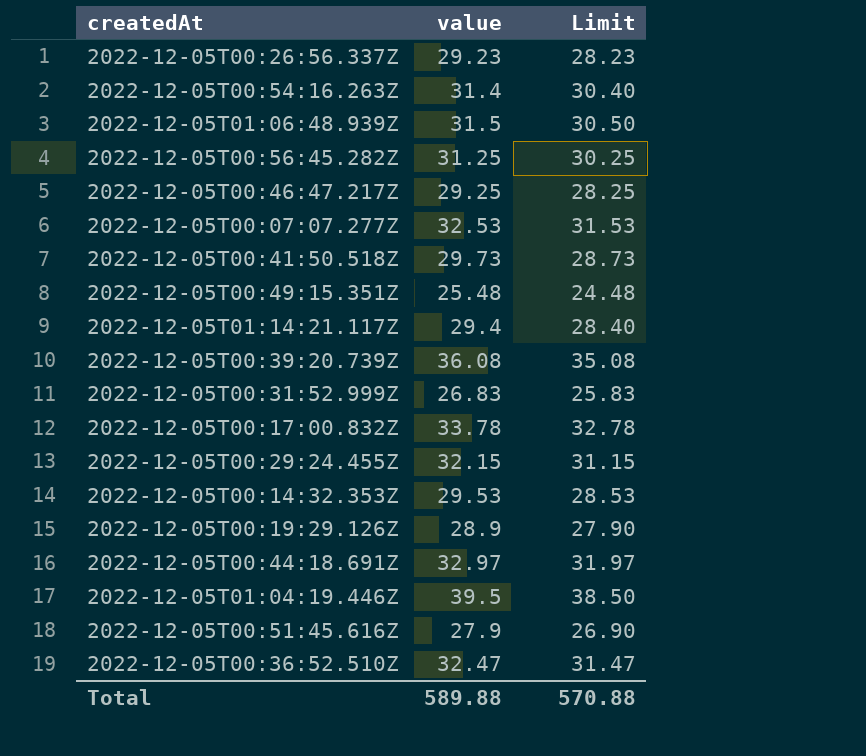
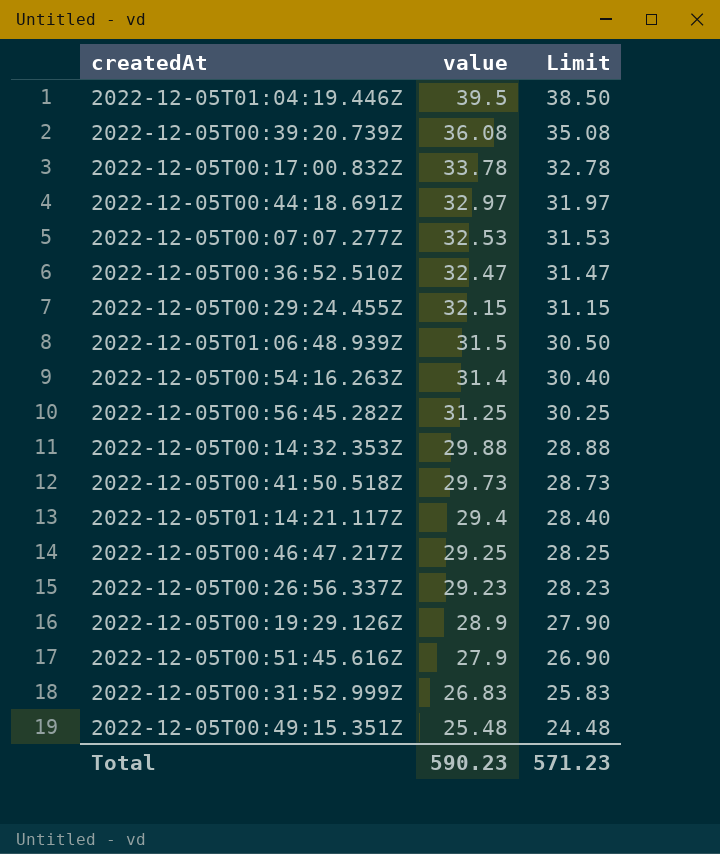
row order: none -> value descending
2022-12-05T00:14:32.353Z | value: 29.53 -> 29.88
2022-12-05T00:14:32.353Z | Limit: 28.53 -> 28.88
Total | value: 589.88 -> 590.23
Total | Limit: 570.88 -> 571.23

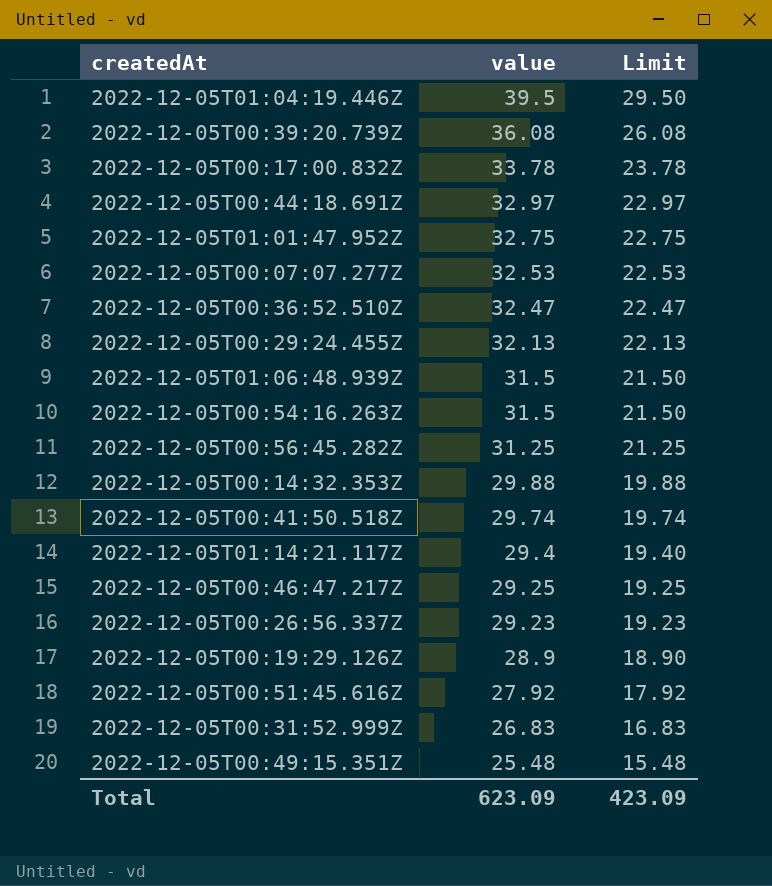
column Limit | formula: [value] - 1 -> [value] - 10
row 2022-12-05T01:01:47.952Z: none -> 32.75 | 22.75
2022-12-05T00:29:24.455Z | value: 32.15 -> 32.13
2022-12-05T00:54:16.263Z | value: 31.4 -> 31.5
2022-12-05T00:41:50.518Z | value: 29.73 -> 29.74
2022-12-05T00:51:45.616Z | value: 27.9 -> 27.92
Total | value: 590.23 -> 623.09
Total | Limit: 571.23 -> 423.09

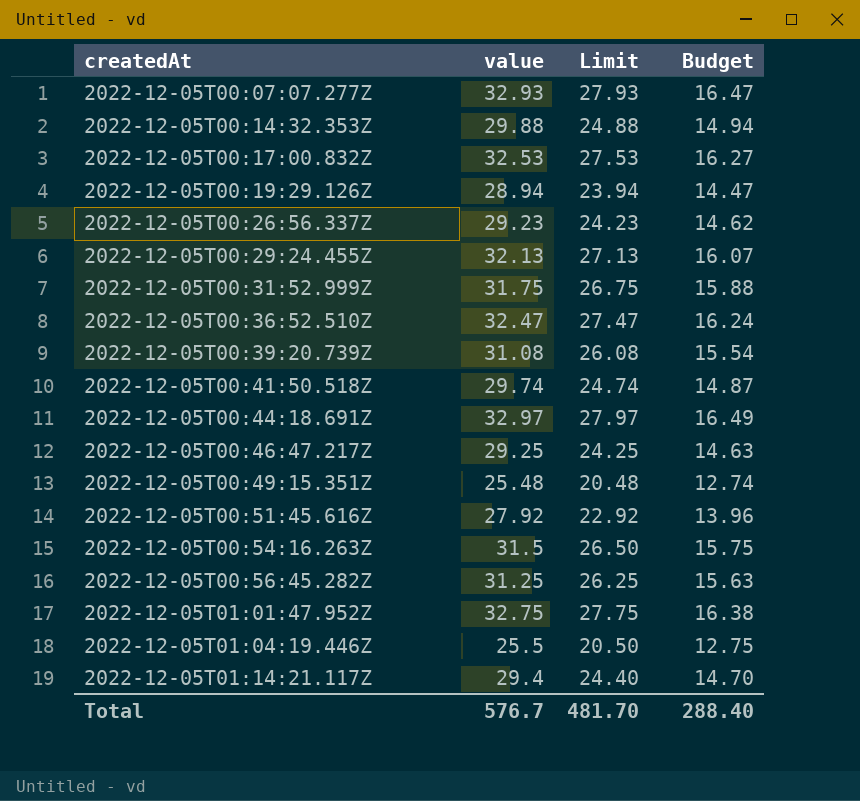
row order: value descending -> createdAt ascending
column Limit | formula: [value] - 10 -> [value] - 5
column Budget | formula: none -> [value] * 0.5
row 2022-12-05T01:06:48.939Z: 31.5 | 21.50 -> none
2022-12-05T00:07:07.277Z | value: 32.53 -> 32.93
2022-12-05T00:17:00.832Z | value: 33.78 -> 32.53
2022-12-05T00:19:29.126Z | value: 28.9 -> 28.94
2022-12-05T00:31:52.999Z | value: 26.83 -> 31.75
2022-12-05T00:39:20.739Z | value: 36.08 -> 31.08
2022-12-05T01:04:19.446Z | value: 39.5 -> 25.5
Total | value: 623.09 -> 576.7
Total | Limit: 423.09 -> 481.70

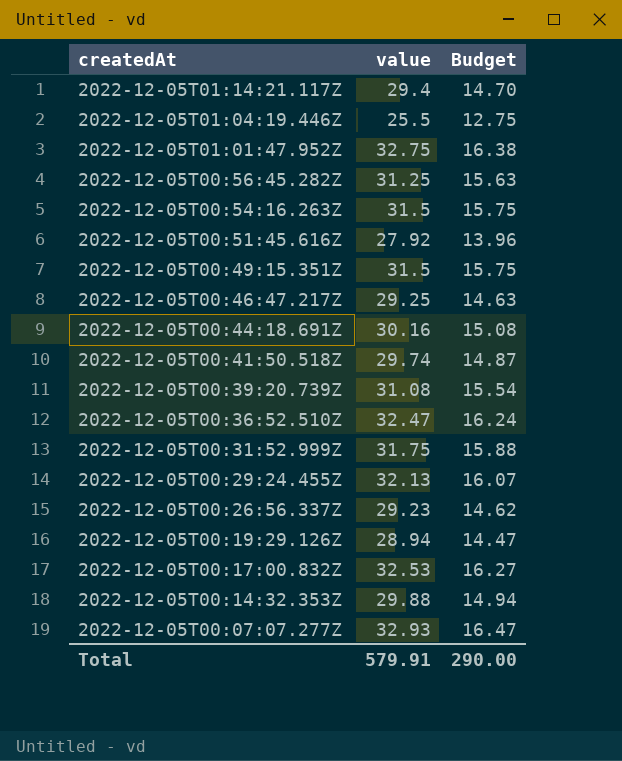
row order: createdAt ascending -> createdAt descending
column Limit | formula: [value] - 5 -> none
2022-12-05T00:49:15.351Z | value: 25.48 -> 31.5
2022-12-05T00:49:15.351Z | Budget: 12.74 -> 15.75
2022-12-05T00:44:18.691Z | value: 32.97 -> 30.16
2022-12-05T00:44:18.691Z | Budget: 16.49 -> 15.08
Total | value: 576.7 -> 579.91
Total | Budget: 288.40 -> 290.00

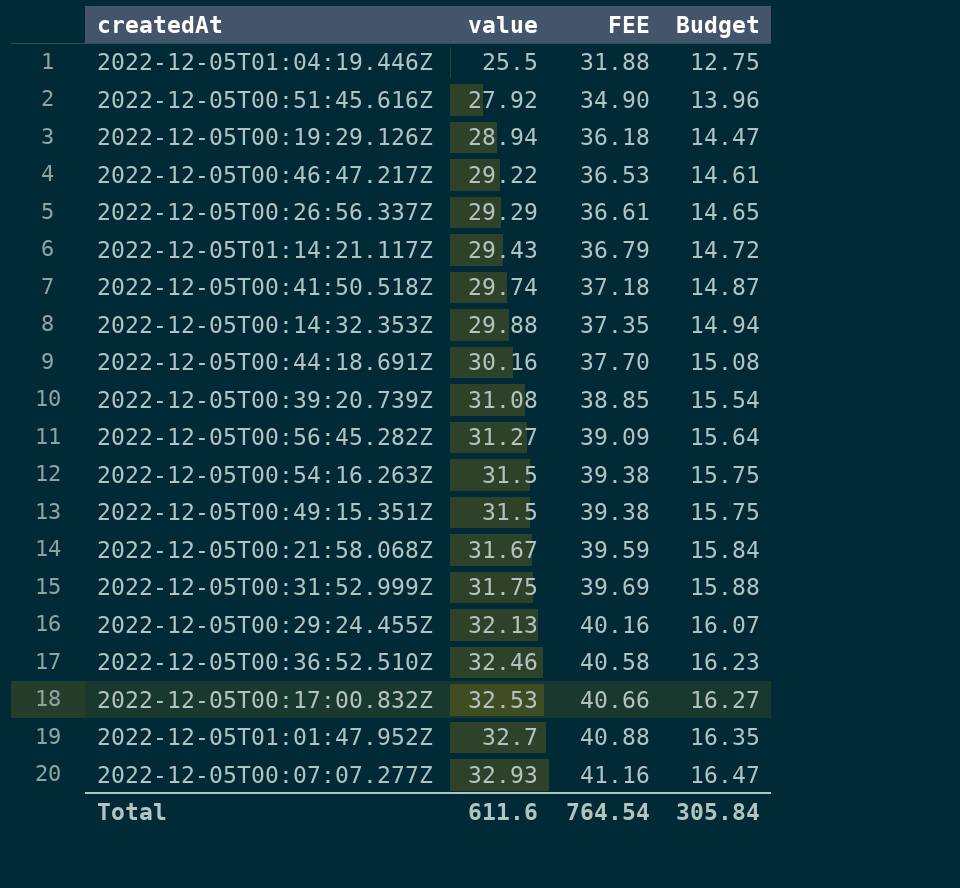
row order: createdAt descending -> value ascending
column FEE | formula: none -> [value] * 1.25
2022-12-05T00:46:47.217Z | value: 29.25 -> 29.22
2022-12-05T00:46:47.217Z | Budget: 14.63 -> 14.61
2022-12-05T00:26:56.337Z | value: 29.23 -> 29.29
2022-12-05T00:26:56.337Z | Budget: 14.62 -> 14.65
2022-12-05T01:14:21.117Z | value: 29.4 -> 29.43
2022-12-05T01:14:21.117Z | Budget: 14.70 -> 14.72
2022-12-05T00:56:45.282Z | value: 31.25 -> 31.27
2022-12-05T00:56:45.282Z | Budget: 15.63 -> 15.64
row 2022-12-05T00:21:58.068Z: none -> 31.67 | 39.59 | 15.84
2022-12-05T00:36:52.510Z | value: 32.47 -> 32.46
2022-12-05T00:36:52.510Z | Budget: 16.24 -> 16.23
2022-12-05T01:01:47.952Z | value: 32.75 -> 32.7
2022-12-05T01:01:47.952Z | Budget: 16.38 -> 16.35
Total | value: 579.91 -> 611.6
Total | Budget: 290.00 -> 305.84

